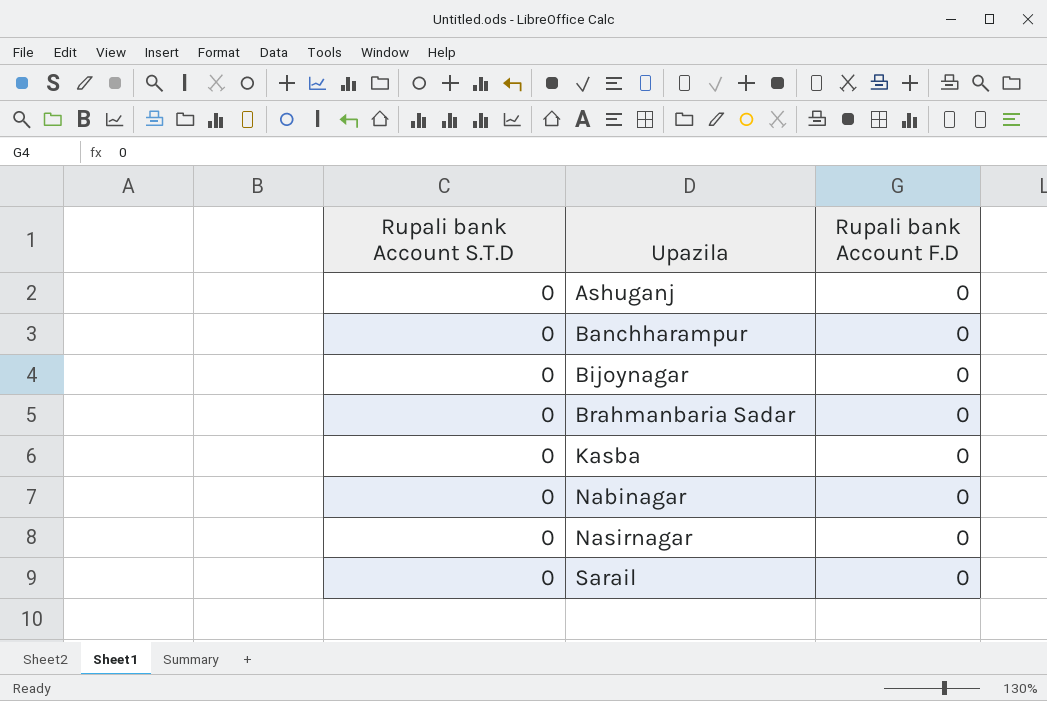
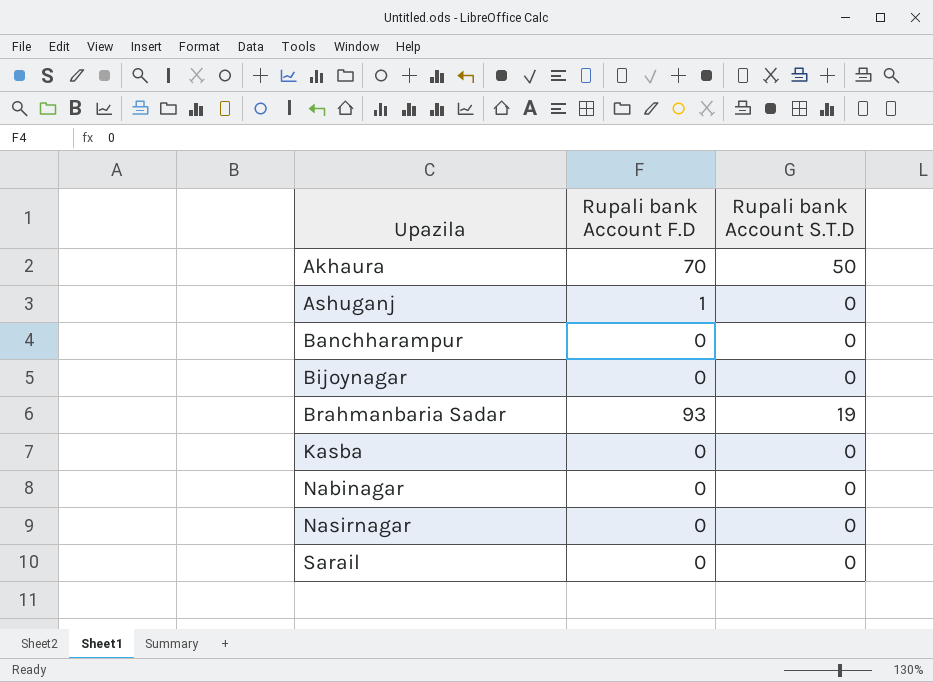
column Rupali bank Account S.T.D | position: 1 -> 3
row Akhaura: none -> 70 | 50
Ashuganj | Rupali bank Account F.D: 0 -> 1
Brahmanbaria Sadar | Rupali bank Account F.D: 0 -> 93
Brahmanbaria Sadar | Rupali bank Account S.T.D: 0 -> 19

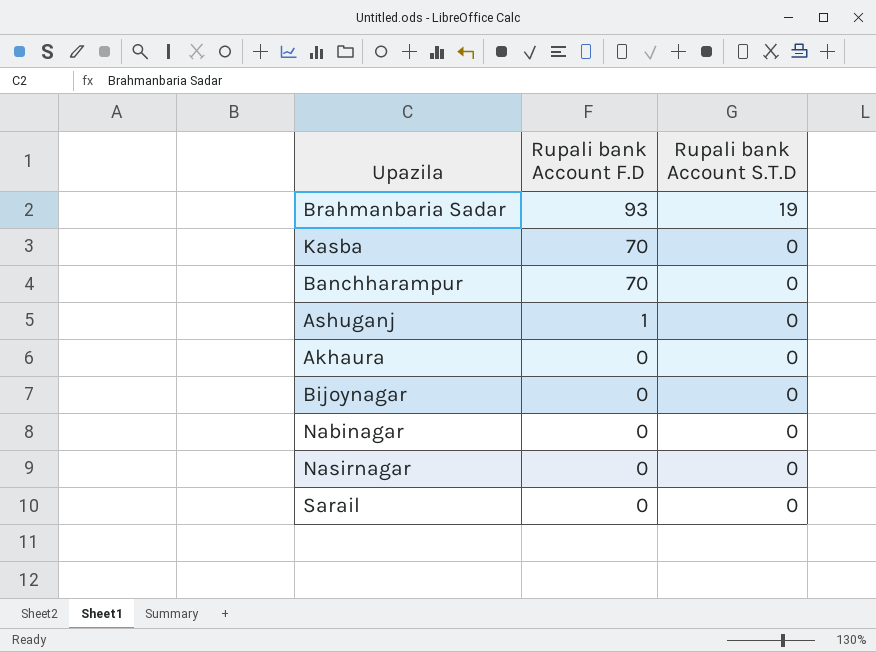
row order: Upazila ascending -> Rupali bank Account F.D descending
Kasba | Rupali bank Account F.D: 0 -> 70
Banchharampur | Rupali bank Account F.D: 0 -> 70
Akhaura | Rupali bank Account F.D: 70 -> 0
Akhaura | Rupali bank Account S.T.D: 50 -> 0

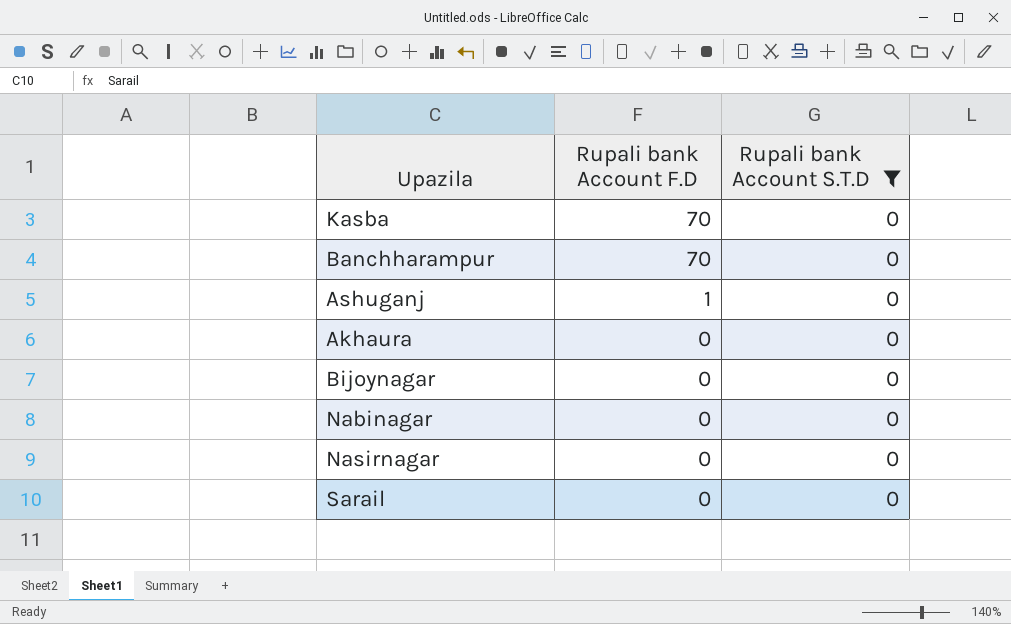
filter: none -> Rupali bank Account S.T.D = 0

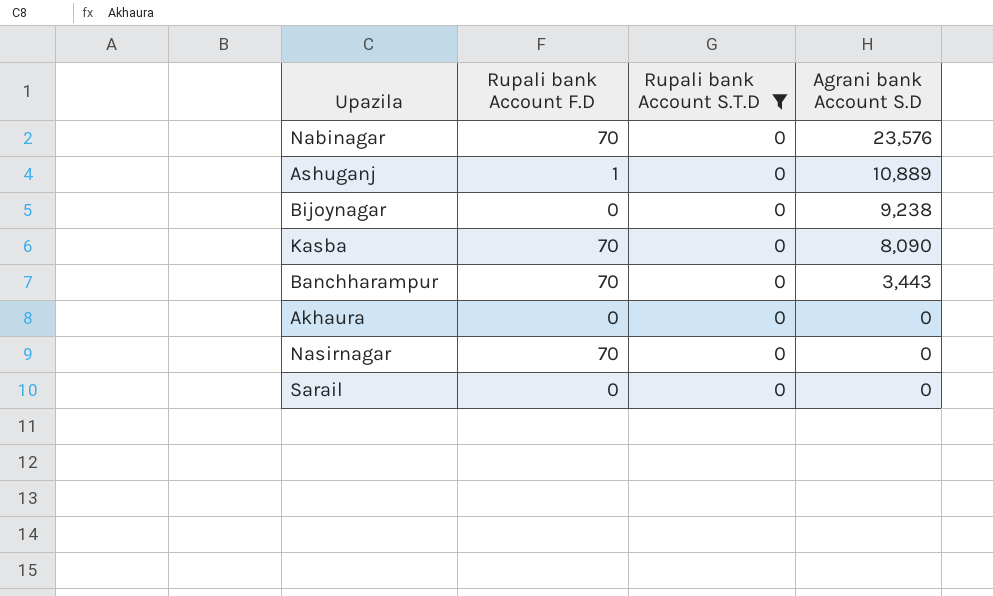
row order: Rupali bank Account F.D descending -> Agrani bank Account S.D descending
column Agrani bank Account S.D | position: none -> 4
Nabinagar | Rupali bank Account F.D: 0 -> 70
Nasirnagar | Rupali bank Account F.D: 0 -> 70

